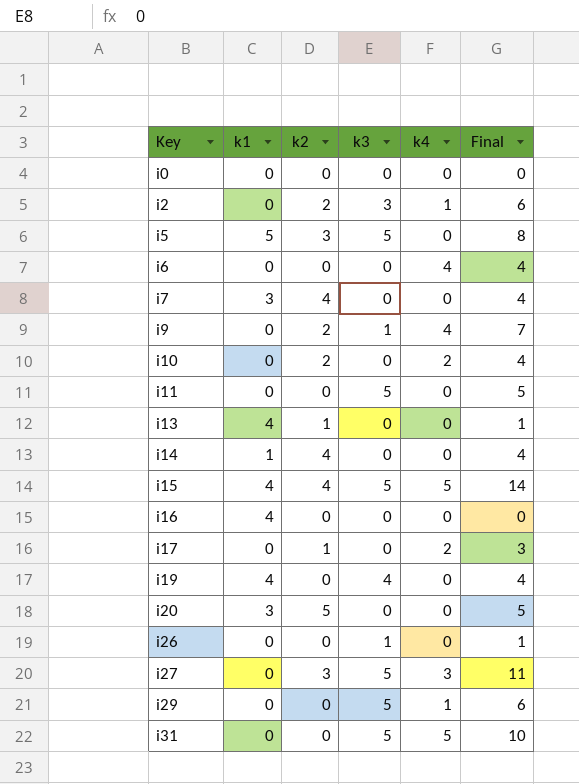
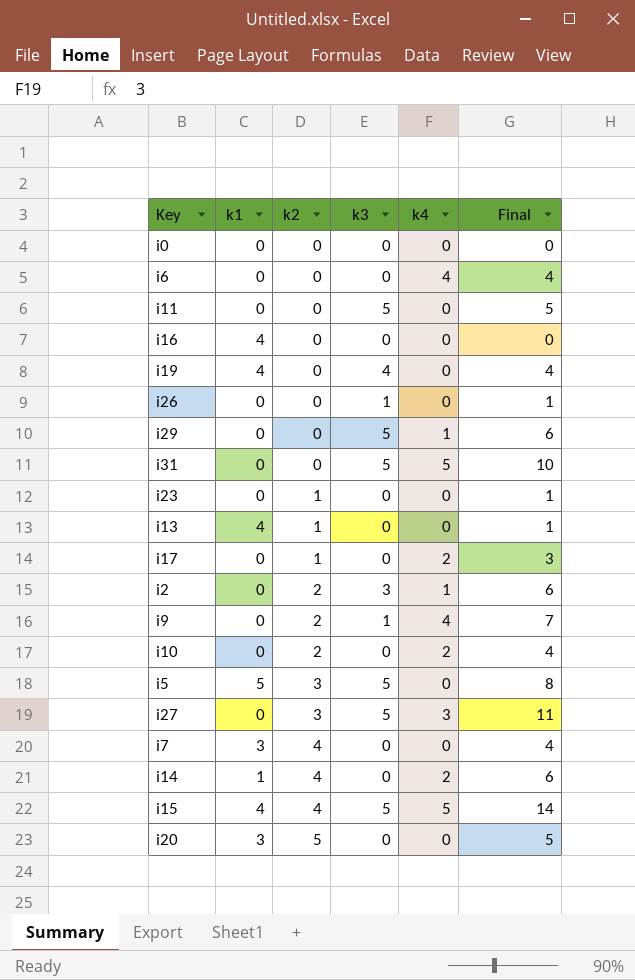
row order: Key ascending -> k2 ascending
row i23: none -> 0 | 1 | 0 | 0 | 1
i14 | k4: 0 -> 2
i14 | Final: 4 -> 6

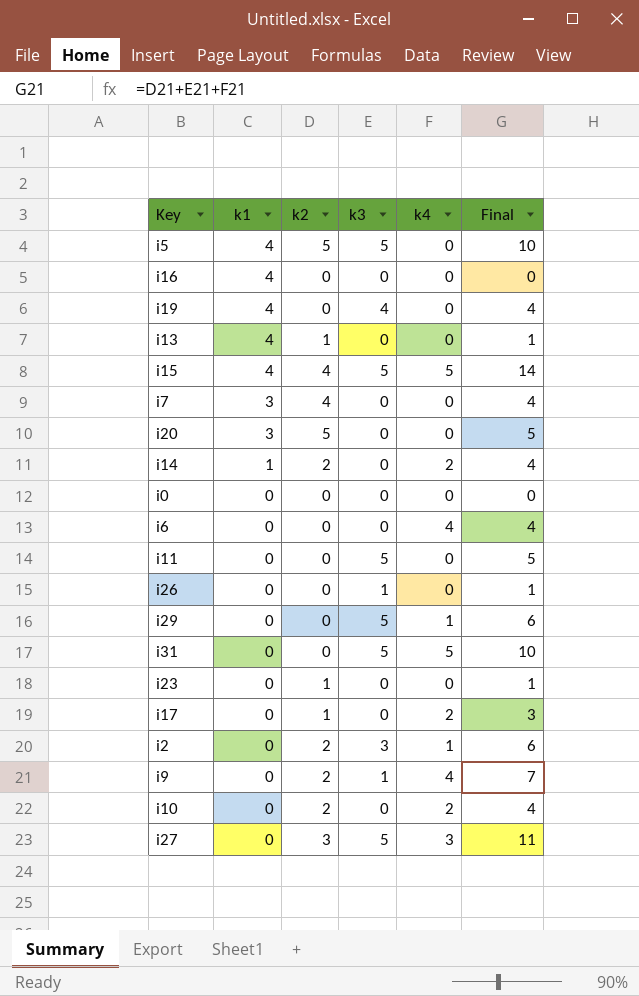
row order: k2 ascending -> k1 descending
i5 | k1: 5 -> 4
i5 | k2: 3 -> 5
i5 | Final: 8 -> 10
i14 | k2: 4 -> 2
i14 | Final: 6 -> 4

